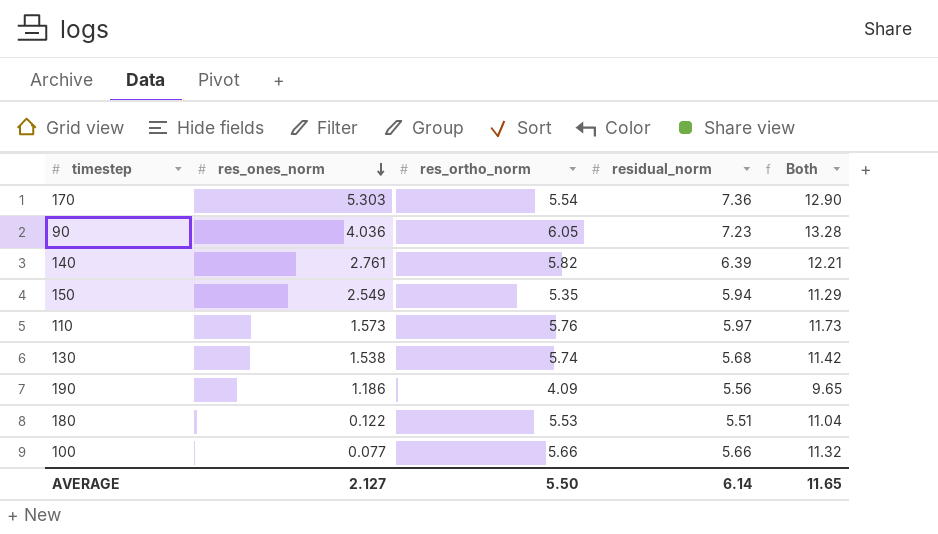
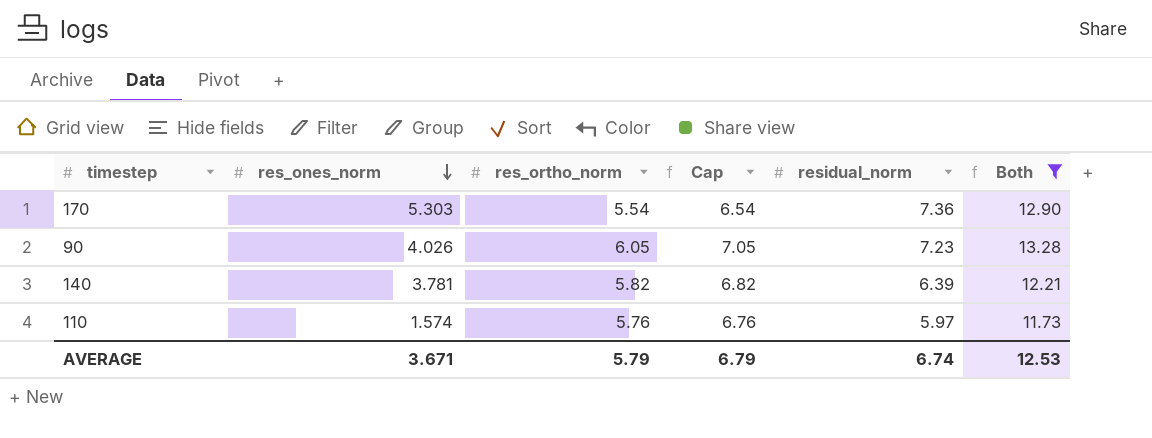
filter: none -> Both >= 11.73
column Cap | formula: none -> [res_ortho_norm] + 1
90 | res_ones_norm: 4.036 -> 4.026
140 | res_ones_norm: 2.761 -> 3.781
110 | res_ones_norm: 1.573 -> 1.574
AVERAGE | res_ones_norm: 2.127 -> 3.671
AVERAGE | res_ortho_norm: 5.50 -> 5.79
AVERAGE | residual_norm: 6.14 -> 6.74
AVERAGE | Both: 11.65 -> 12.53

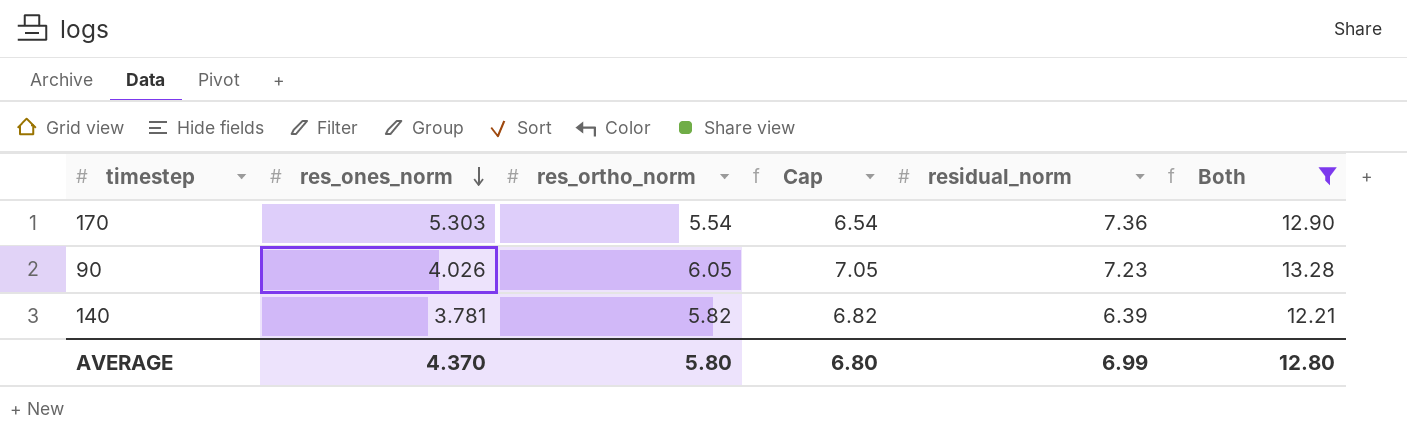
row 110: 1.574 | 5.76 | 6.76 | 5.97 | 11.73 -> none
AVERAGE | res_ones_norm: 3.671 -> 4.370
AVERAGE | res_ortho_norm: 5.79 -> 5.80
AVERAGE | Cap: 6.79 -> 6.80
AVERAGE | residual_norm: 6.74 -> 6.99
AVERAGE | Both: 12.53 -> 12.80

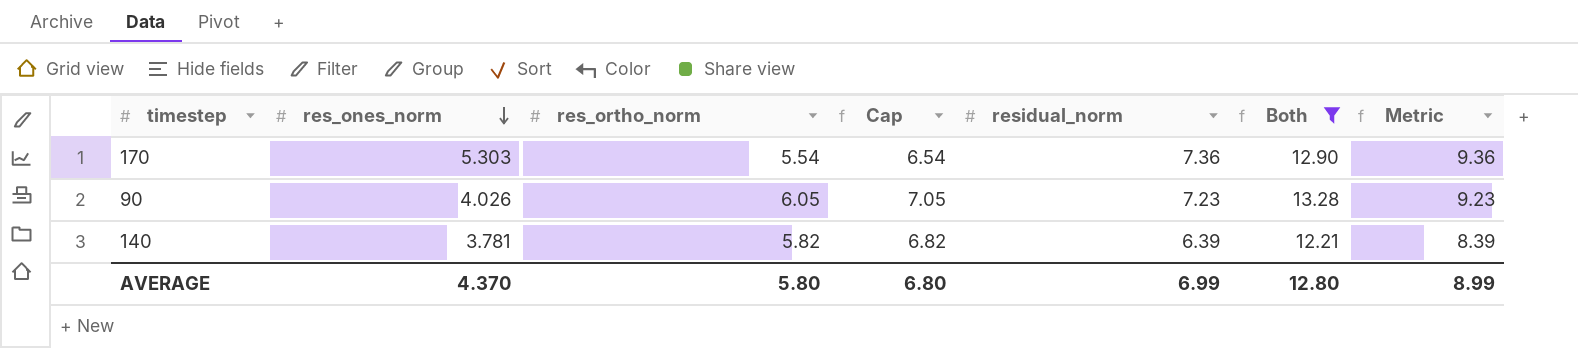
column Metric | formula: none -> [residual_norm] + 2

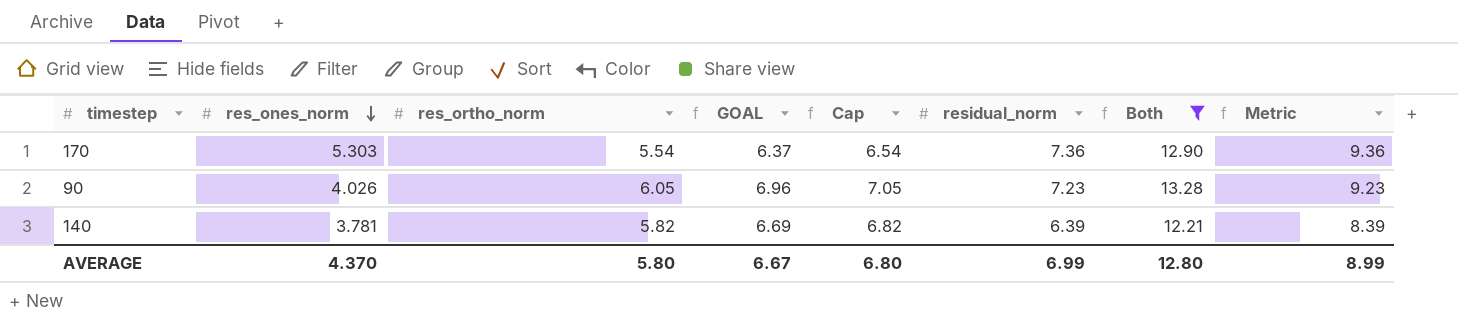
column GOAL | formula: none -> [res_ortho_norm] * 1.15

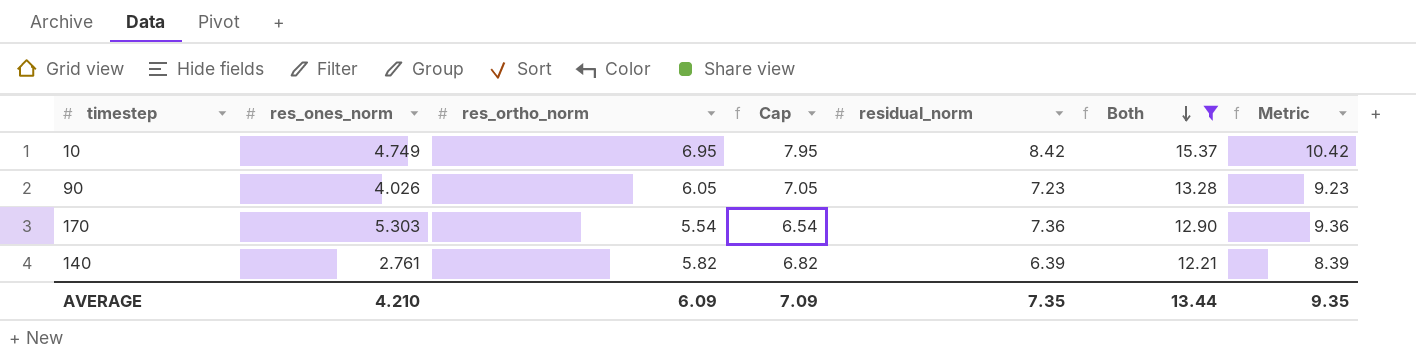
row order: res_ones_norm descending -> Both descending
column GOAL | formula: [res_ortho_norm] * 1.15 -> none
row 10: none -> 4.749 | 6.95 | 7.95 | 8.42 | 15.37 | 10.42
140 | res_ones_norm: 3.781 -> 2.761
AVERAGE | res_ones_norm: 4.370 -> 4.210
AVERAGE | res_ortho_norm: 5.80 -> 6.09
AVERAGE | Cap: 6.80 -> 7.09
AVERAGE | residual_norm: 6.99 -> 7.35
AVERAGE | Both: 12.80 -> 13.44
AVERAGE | Metric: 8.99 -> 9.35

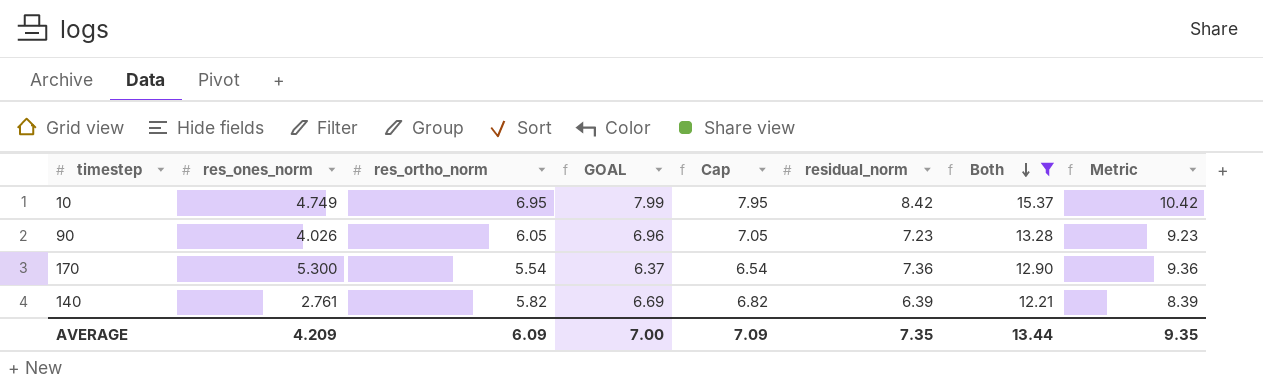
column GOAL | formula: none -> [res_ortho_norm] * 1.15
170 | res_ones_norm: 5.303 -> 5.300
AVERAGE | res_ones_norm: 4.210 -> 4.209

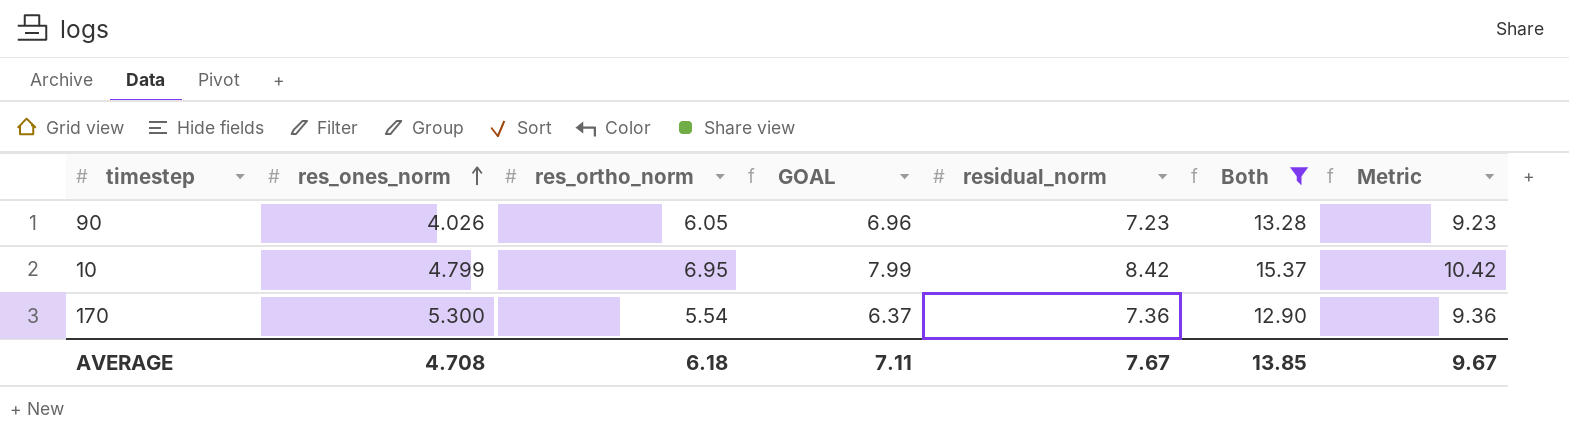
row order: Both descending -> res_ones_norm ascending
column Cap | formula: [res_ortho_norm] + 1 -> none
row 140: 2.761 | 5.82 | 6.69 | 6.82 | 6.39 | 12.21 | 8.39 -> none
10 | res_ones_norm: 4.749 -> 4.799
AVERAGE | res_ones_norm: 4.209 -> 4.708
AVERAGE | res_ortho_norm: 6.09 -> 6.18
AVERAGE | GOAL: 7.00 -> 7.11
AVERAGE | residual_norm: 7.35 -> 7.67
AVERAGE | Both: 13.44 -> 13.85
AVERAGE | Metric: 9.35 -> 9.67

